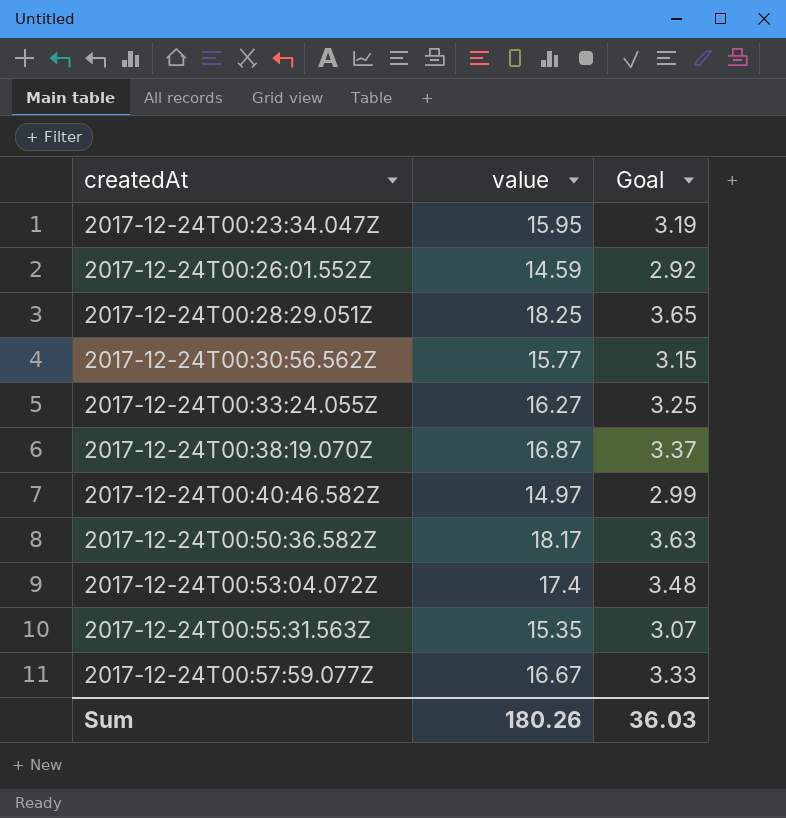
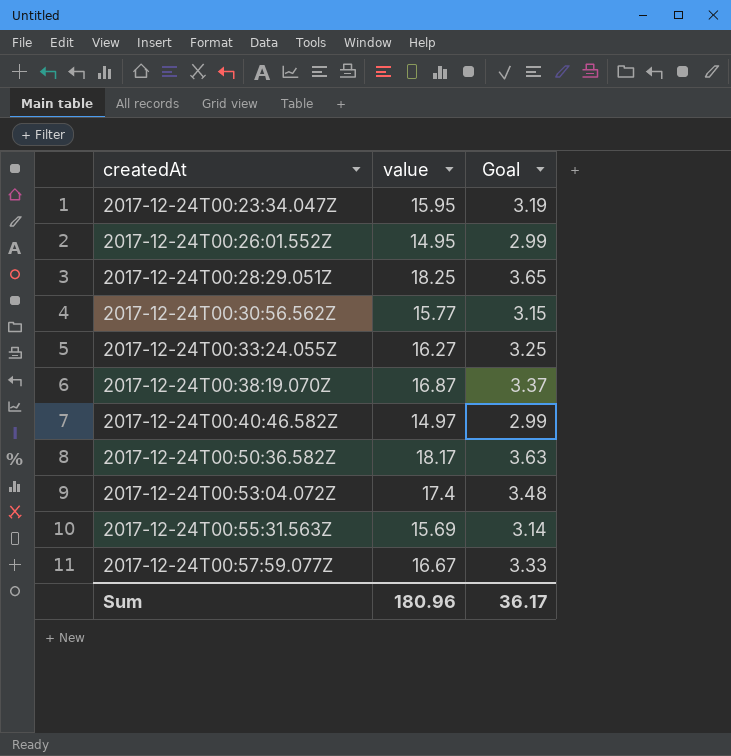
2017-12-24T00:26:01.552Z | value: 14.59 -> 14.95
2017-12-24T00:26:01.552Z | Goal: 2.92 -> 2.99
2017-12-24T00:55:31.563Z | value: 15.35 -> 15.69
2017-12-24T00:55:31.563Z | Goal: 3.07 -> 3.14
Sum | value: 180.26 -> 180.96
Sum | Goal: 36.03 -> 36.17

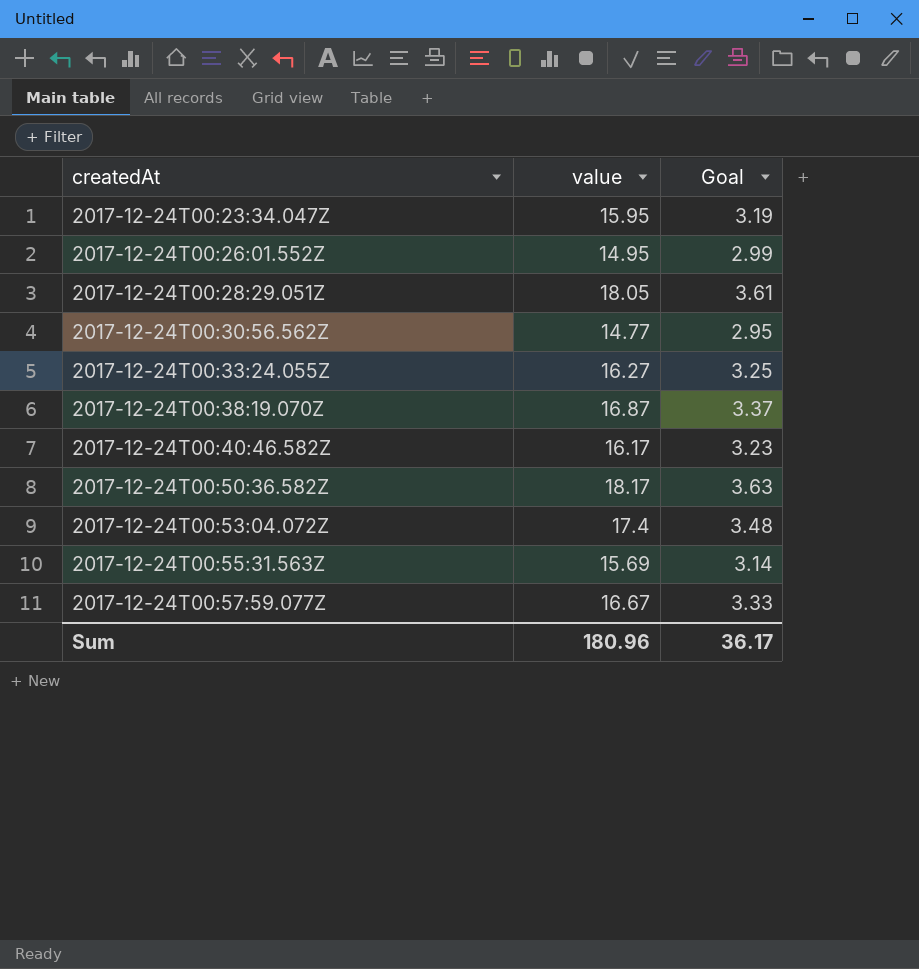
2017-12-24T00:28:29.051Z | value: 18.25 -> 18.05
2017-12-24T00:28:29.051Z | Goal: 3.65 -> 3.61
2017-12-24T00:30:56.562Z | value: 15.77 -> 14.77
2017-12-24T00:30:56.562Z | Goal: 3.15 -> 2.95
2017-12-24T00:40:46.582Z | value: 14.97 -> 16.17
2017-12-24T00:40:46.582Z | Goal: 2.99 -> 3.23

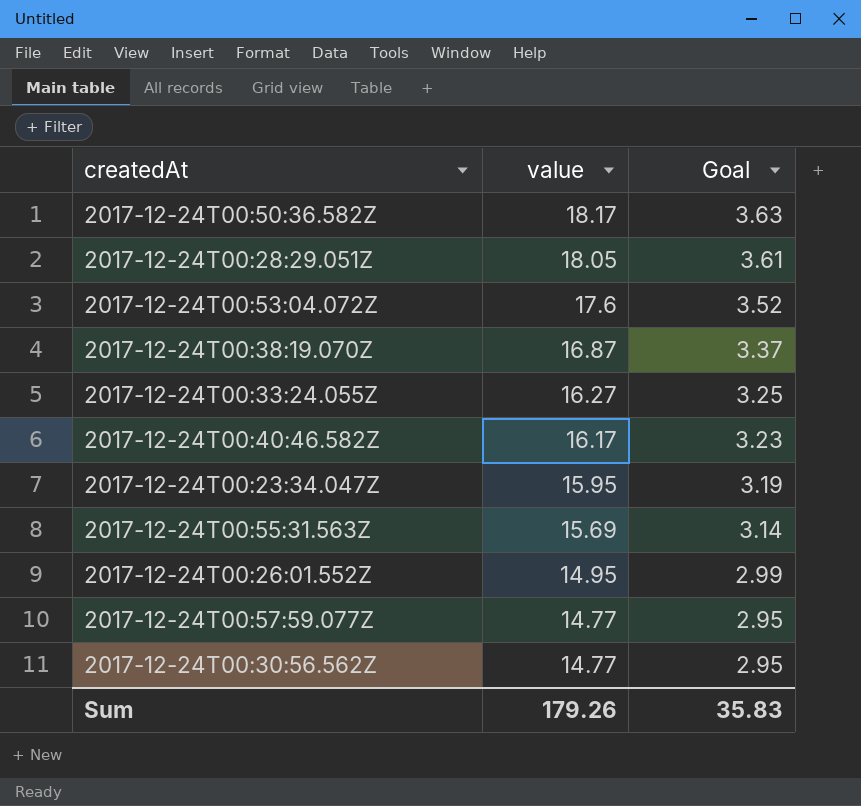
row order: createdAt ascending -> value descending
2017-12-24T00:53:04.072Z | value: 17.4 -> 17.6
2017-12-24T00:53:04.072Z | Goal: 3.48 -> 3.52
2017-12-24T00:57:59.077Z | value: 16.67 -> 14.77
2017-12-24T00:57:59.077Z | Goal: 3.33 -> 2.95
Sum | value: 180.96 -> 179.26
Sum | Goal: 36.17 -> 35.83

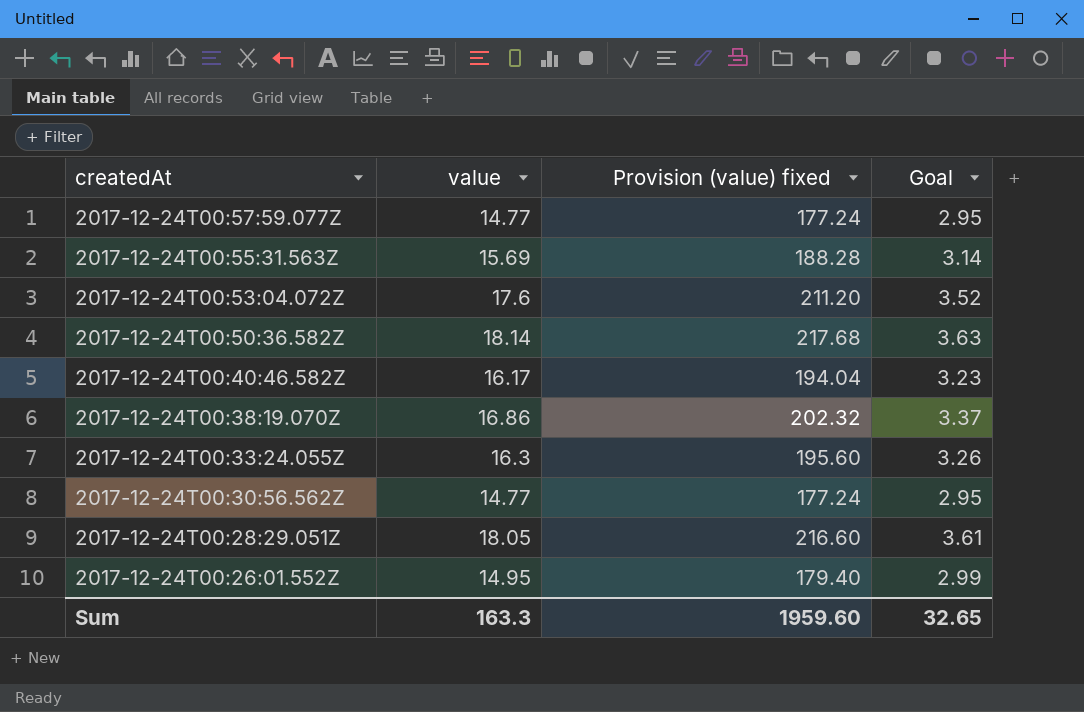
row order: value descending -> createdAt descending
column Provision (value) fixed | formula: none -> [value] * 12
row 2017-12-24T00:23:34.047Z: 15.95 | 3.19 -> none
2017-12-24T00:50:36.582Z | value: 18.17 -> 18.14
2017-12-24T00:38:19.070Z | value: 16.87 -> 16.86
2017-12-24T00:33:24.055Z | value: 16.27 -> 16.3
2017-12-24T00:33:24.055Z | Goal: 3.25 -> 3.26
Sum | value: 179.26 -> 163.3
Sum | Goal: 35.83 -> 32.65

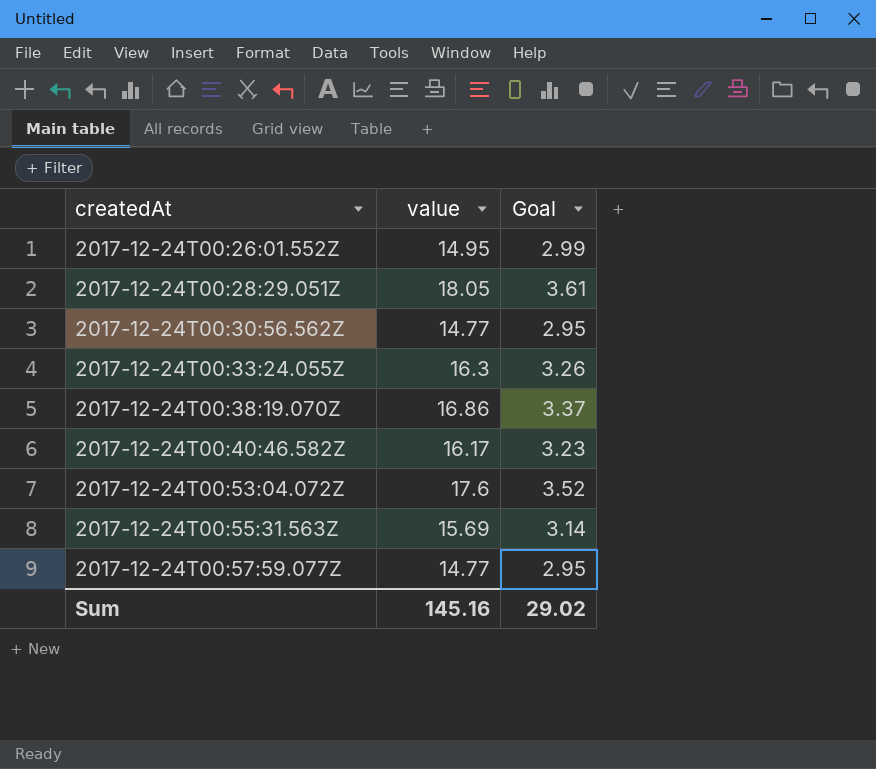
row order: createdAt descending -> createdAt ascending
column Provision (value) fixed | formula: [value] * 12 -> none
row 2017-12-24T00:50:36.582Z: 18.14 | 217.68 | 3.63 -> none
Sum | value: 163.3 -> 145.16
Sum | Goal: 32.65 -> 29.02

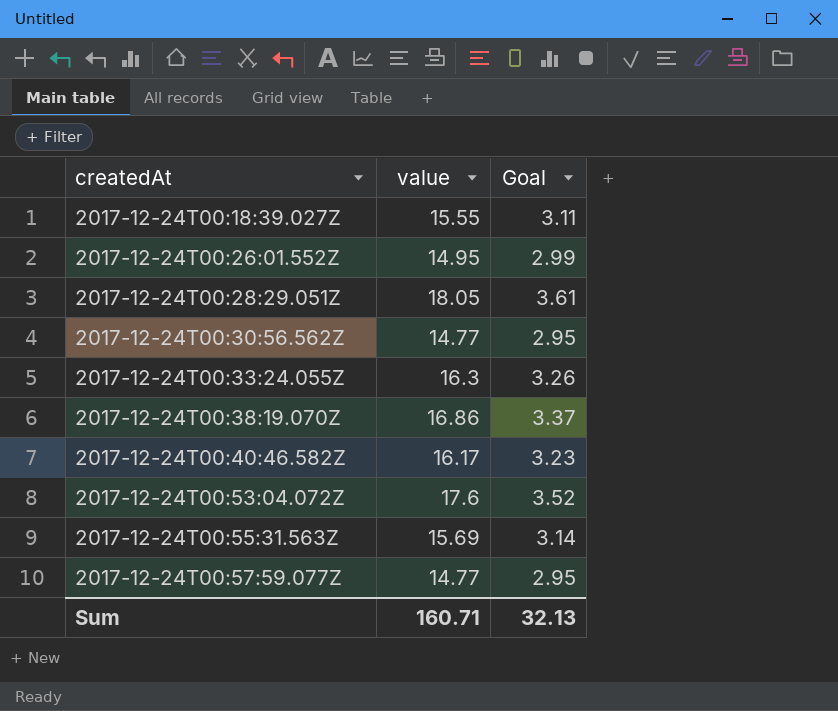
row 2017-12-24T00:18:39.027Z: none -> 15.55 | 3.11
Sum | value: 145.16 -> 160.71
Sum | Goal: 29.02 -> 32.13

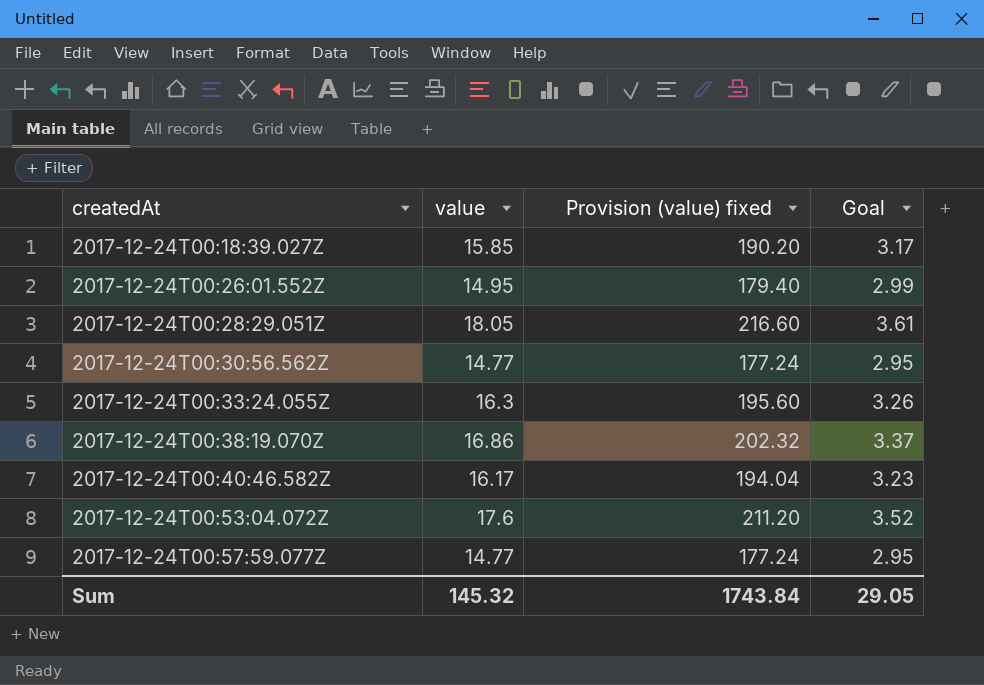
column Provision (value) fixed | formula: none -> [value] * 12
row 2017-12-24T00:55:31.563Z: 15.69 | 3.14 -> none
2017-12-24T00:18:39.027Z | value: 15.55 -> 15.85
2017-12-24T00:18:39.027Z | Goal: 3.11 -> 3.17
Sum | value: 160.71 -> 145.32
Sum | Goal: 32.13 -> 29.05

